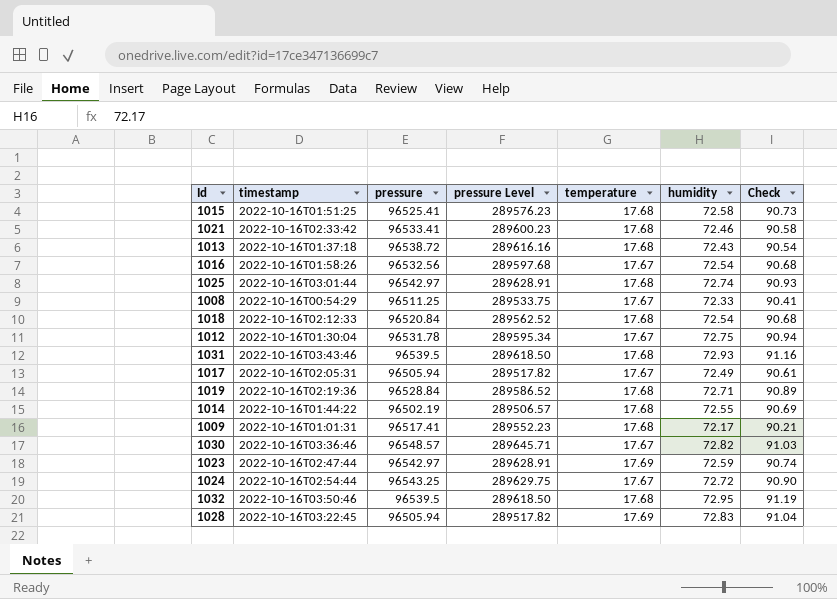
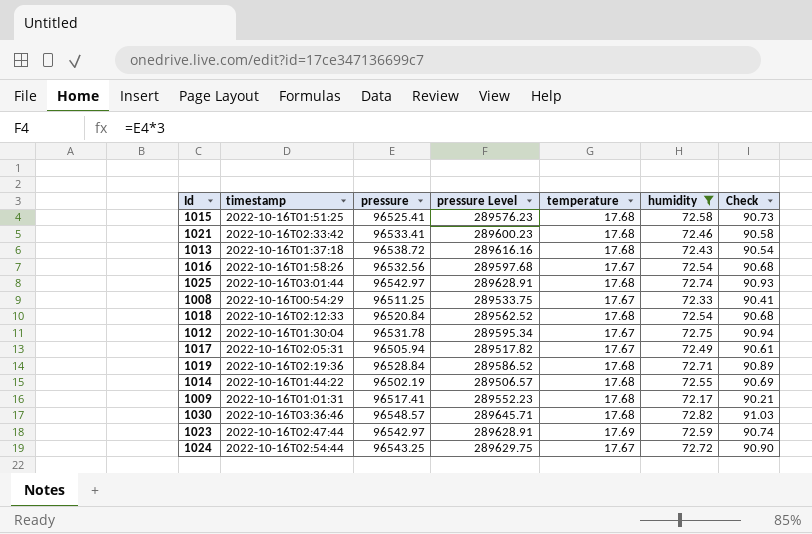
filter: none -> humidity <= 72.82
1030 | temperature: 17.67 -> 17.68

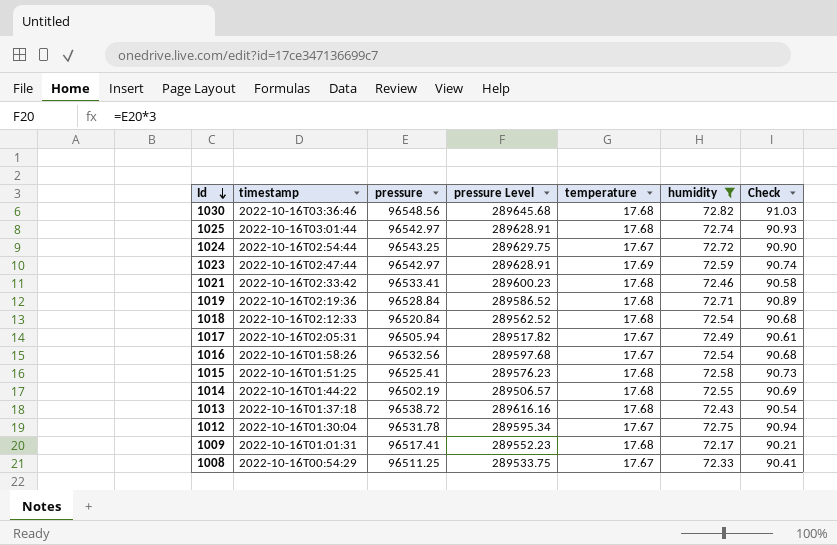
row order: none -> Id descending
1030 | pressure: 96548.57 -> 96548.56
1030 | pressure Level: 289645.71 -> 289645.68

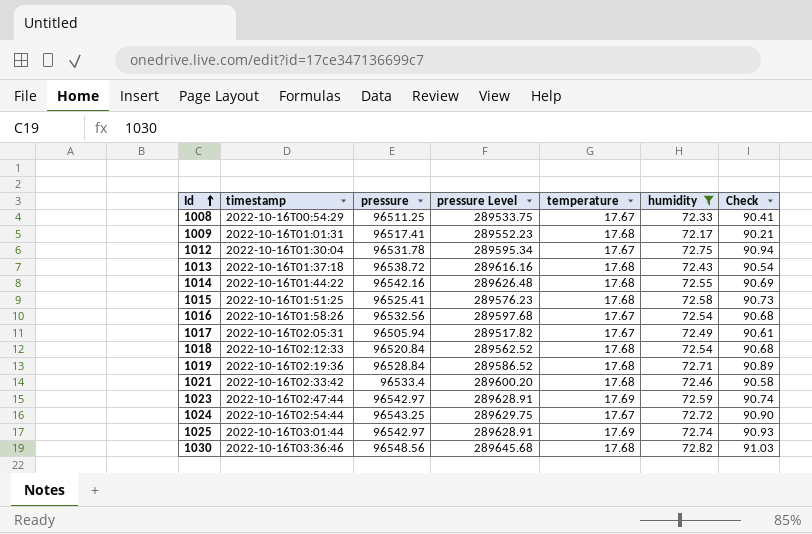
row order: Id descending -> Id ascending
1014 | pressure: 96502.19 -> 96542.16
1014 | pressure Level: 289506.57 -> 289626.48
1021 | pressure: 96533.41 -> 96533.4
1021 | pressure Level: 289600.23 -> 289600.20
1025 | temperature: 17.68 -> 17.69

